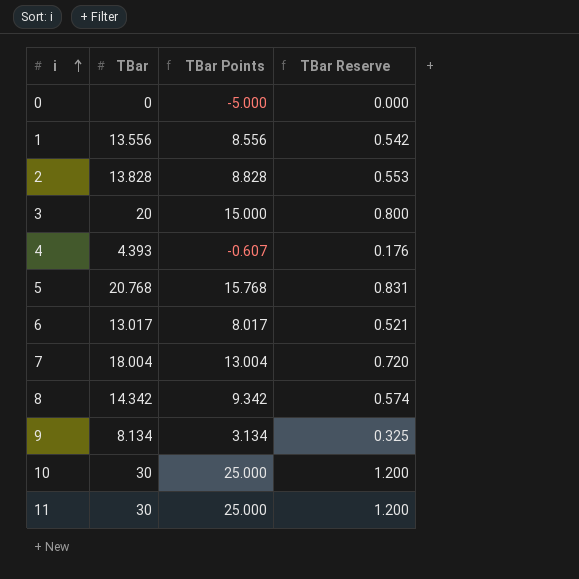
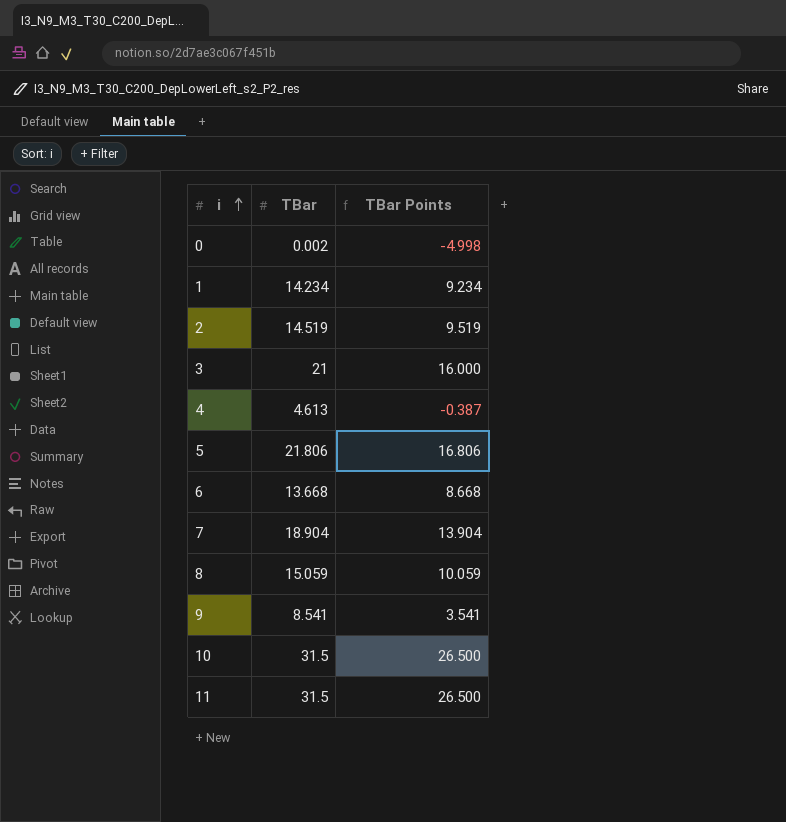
column TBar Reserve | formula: [TBar] * 0.04 -> none
0 | TBar: 0 -> 0.002
0 | TBar Points: -5.000 -> -4.998
1 | TBar: 13.556 -> 14.234
1 | TBar Points: 8.556 -> 9.234
2 | TBar: 13.828 -> 14.519
2 | TBar Points: 8.828 -> 9.519
3 | TBar: 20 -> 21
3 | TBar Points: 15.000 -> 16.000
4 | TBar: 4.393 -> 4.613
4 | TBar Points: -0.607 -> -0.387
5 | TBar: 20.768 -> 21.806
5 | TBar Points: 15.768 -> 16.806
6 | TBar: 13.017 -> 13.668
6 | TBar Points: 8.017 -> 8.668
7 | TBar: 18.004 -> 18.904
7 | TBar Points: 13.004 -> 13.904
8 | TBar: 14.342 -> 15.059
8 | TBar Points: 9.342 -> 10.059
9 | TBar: 8.134 -> 8.541
9 | TBar Points: 3.134 -> 3.541
10 | TBar: 30 -> 31.5
10 | TBar Points: 25.000 -> 26.500
11 | TBar: 30 -> 31.5
11 | TBar Points: 25.000 -> 26.500

